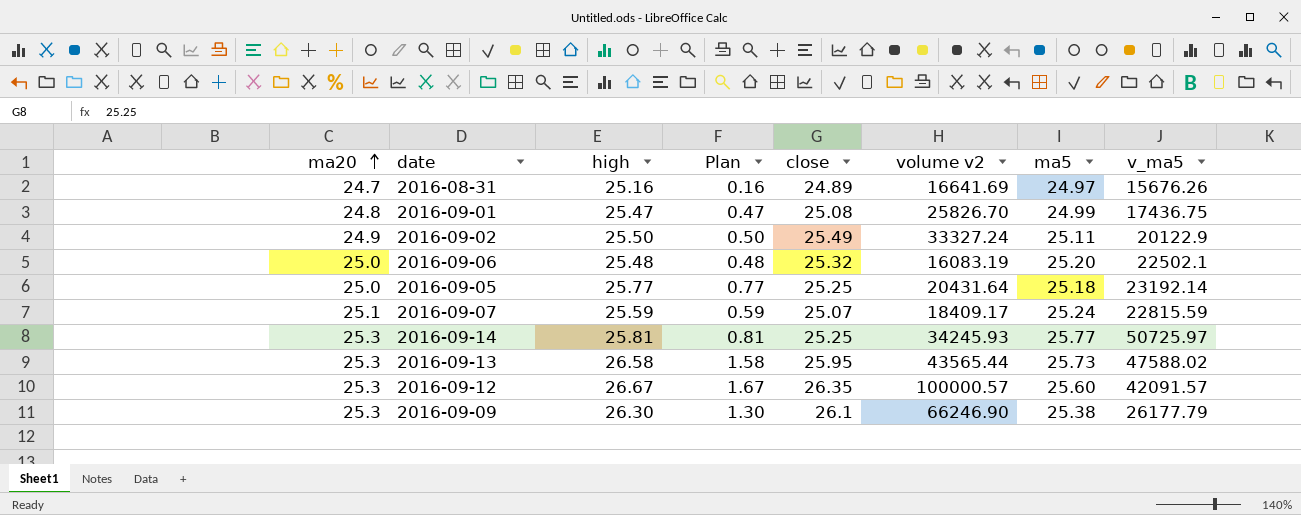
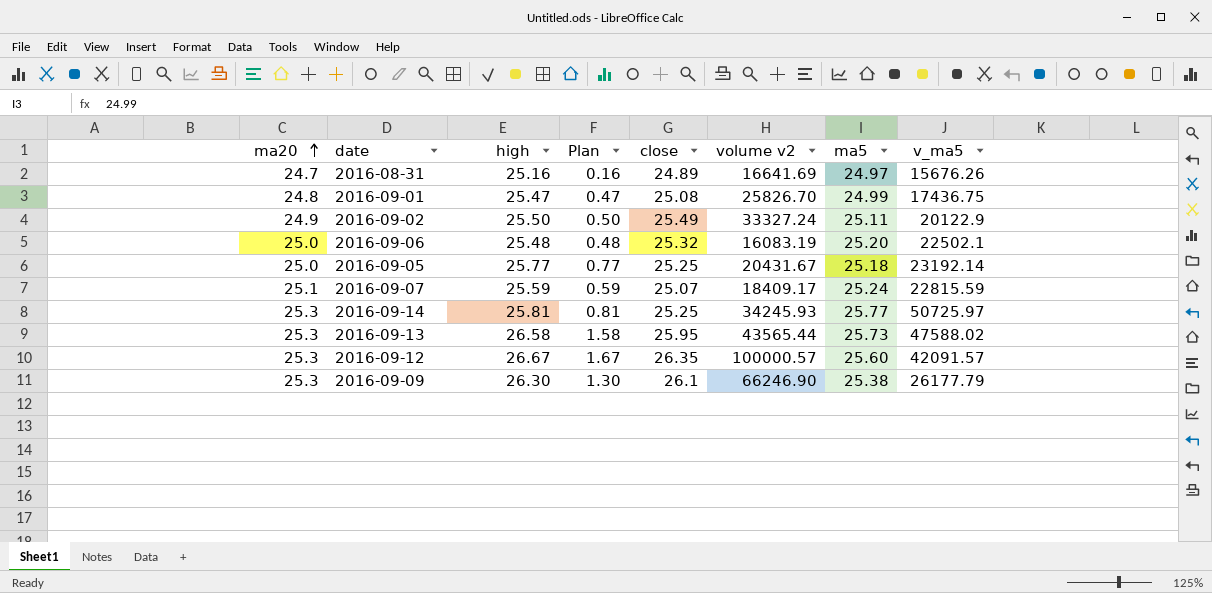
2016-09-05 | volume v2: 20431.64 -> 20431.67

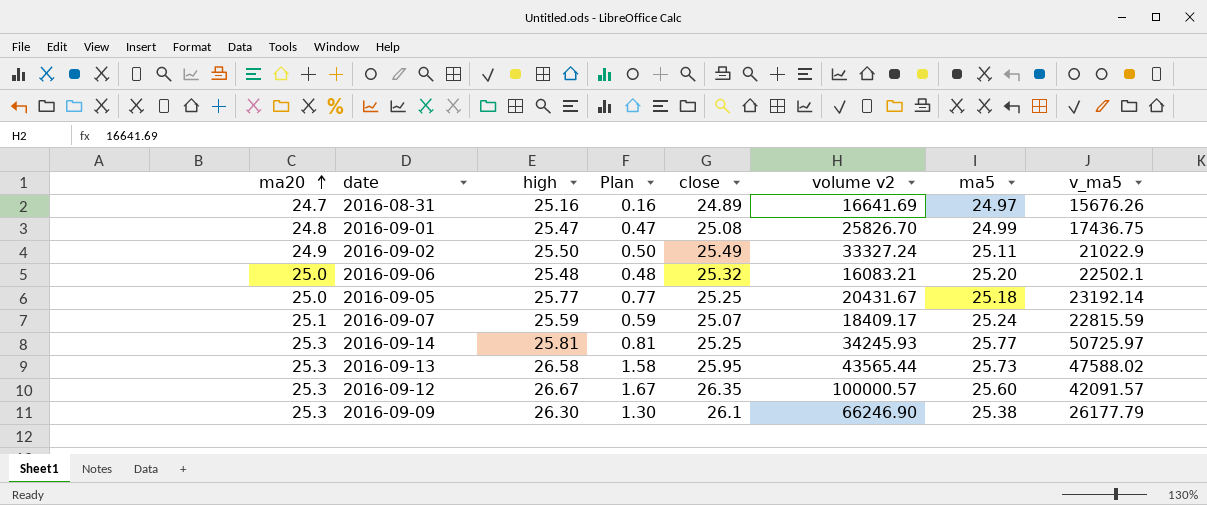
2016-09-02 | v_ma5: 20122.9 -> 21022.9
2016-09-06 | volume v2: 16083.19 -> 16083.21

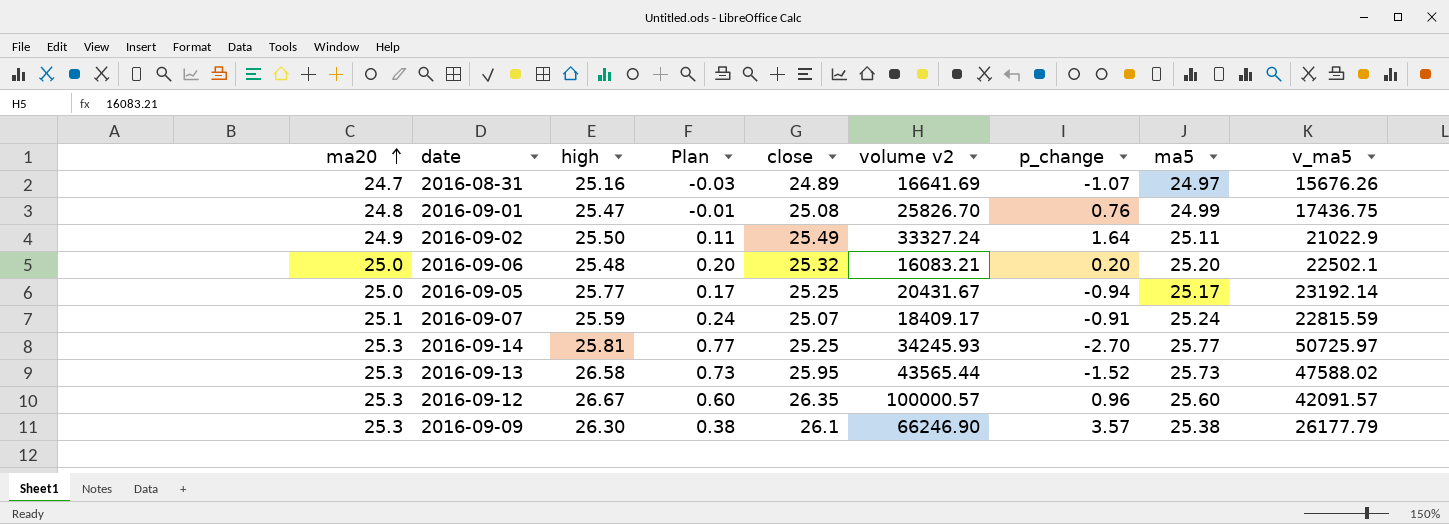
column Plan | formula: [high] - 25 -> [ma5] - 25
column p_change | position: none -> 7
2016-09-05 | ma5: 25.18 -> 25.17

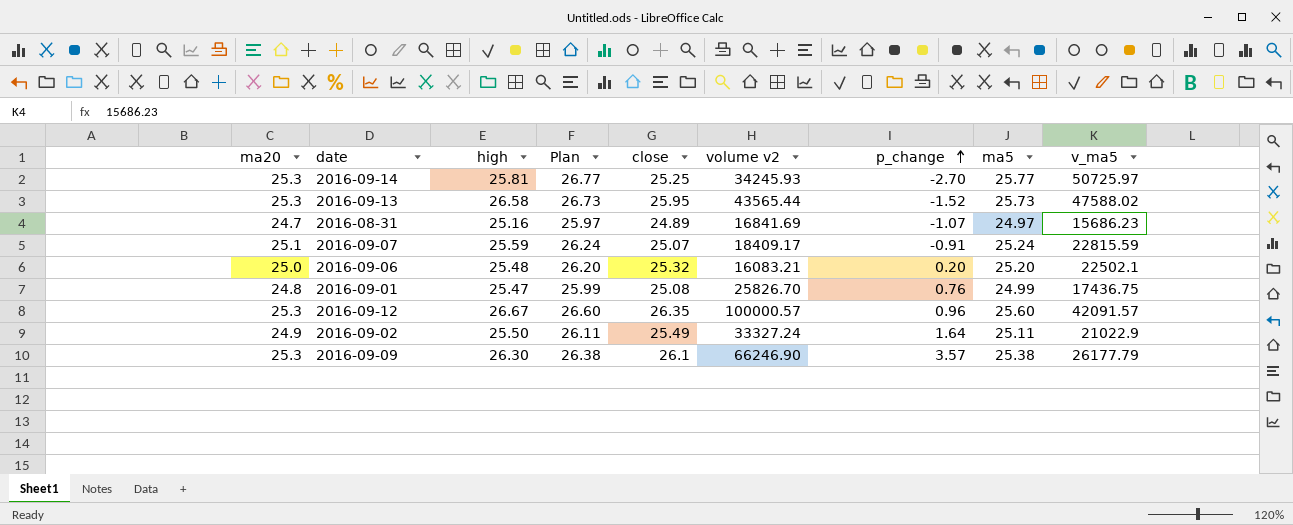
row order: ma20 ascending -> p_change ascending
column Plan | formula: [ma5] - 25 -> [ma5] + 1
row 2016-09-05: 25.0 | 25.77 | 0.17 | 25.25 | 20431.67 | -0.94 | 25.17 | 23192.14 -> none
2016-08-31 | volume v2: 16641.69 -> 16841.69
2016-08-31 | v_ma5: 15676.26 -> 15686.23

